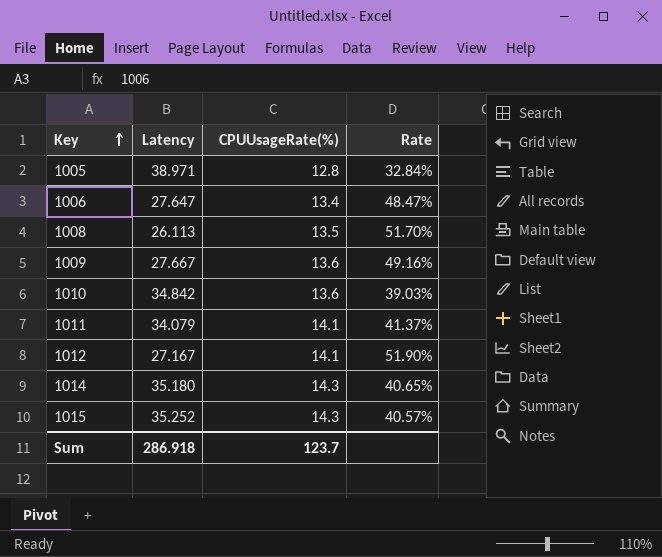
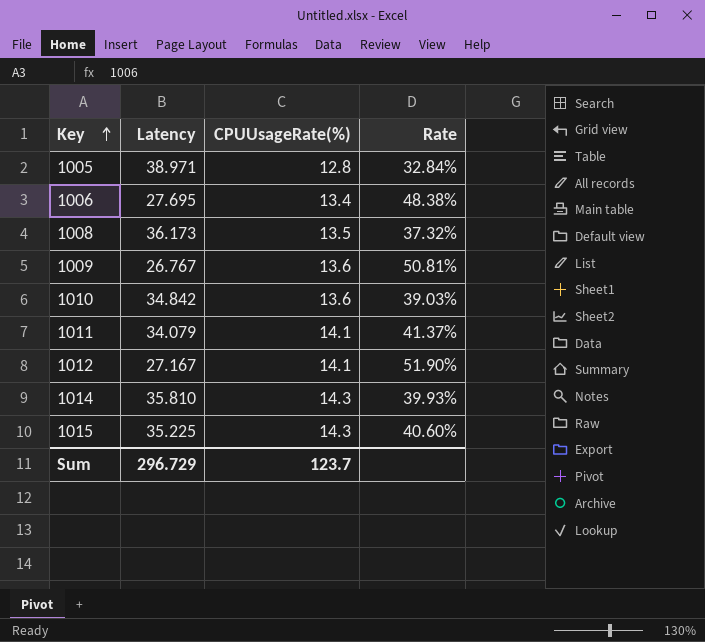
1006 | Latency: 27.647 -> 27.695
1006 | Rate: 48.47% -> 48.38%
1008 | Latency: 26.113 -> 36.173
1008 | Rate: 51.70% -> 37.32%
1009 | Latency: 27.667 -> 26.767
1009 | Rate: 49.16% -> 50.81%
1014 | Latency: 35.180 -> 35.810
1014 | Rate: 40.65% -> 39.93%
1015 | Latency: 35.252 -> 35.225
1015 | Rate: 40.57% -> 40.60%
Sum | Latency: 286.918 -> 296.729

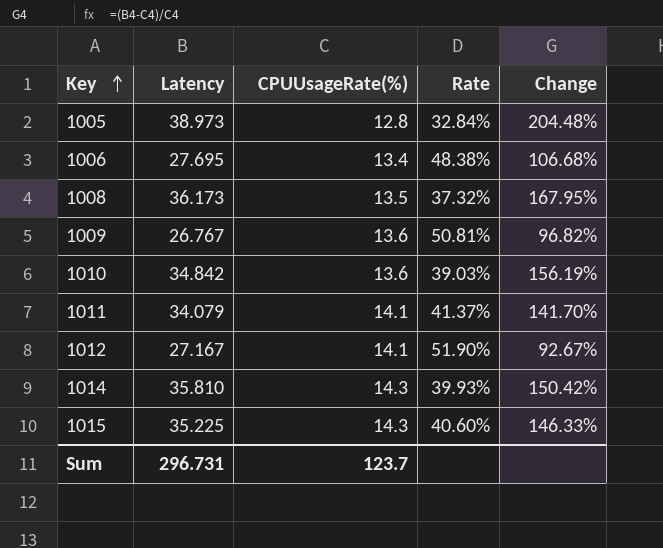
column Change | formula: none -> ([Latency] - [CPUUsageRate(%)]) / [CPUUsageRate(%)]
1005 | Latency: 38.971 -> 38.973
Sum | Latency: 296.729 -> 296.731

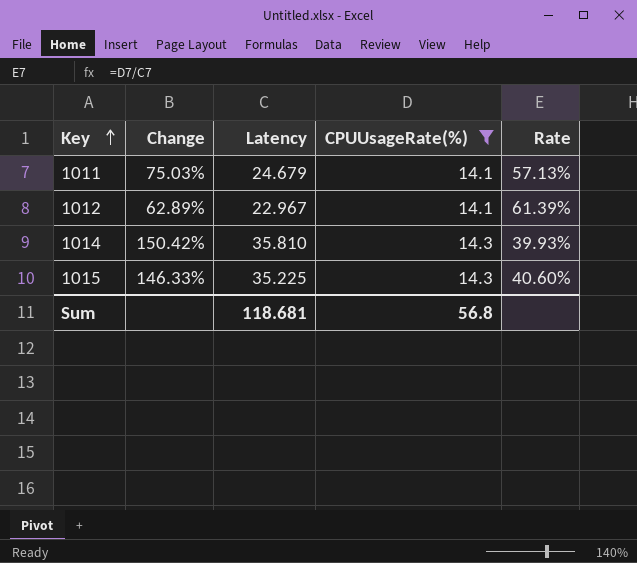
filter: none -> CPUUsageRate(%) >= 14.1
column Change | position: 5 -> 2
1011 | Change: 141.70% -> 75.03%
1011 | Latency: 34.079 -> 24.679
1011 | Rate: 41.37% -> 57.13%
1012 | Change: 92.67% -> 62.89%
1012 | Latency: 27.167 -> 22.967
1012 | Rate: 51.90% -> 61.39%
Sum | Latency: 296.731 -> 118.681
Sum | CPUUsageRate(%): 123.7 -> 56.8

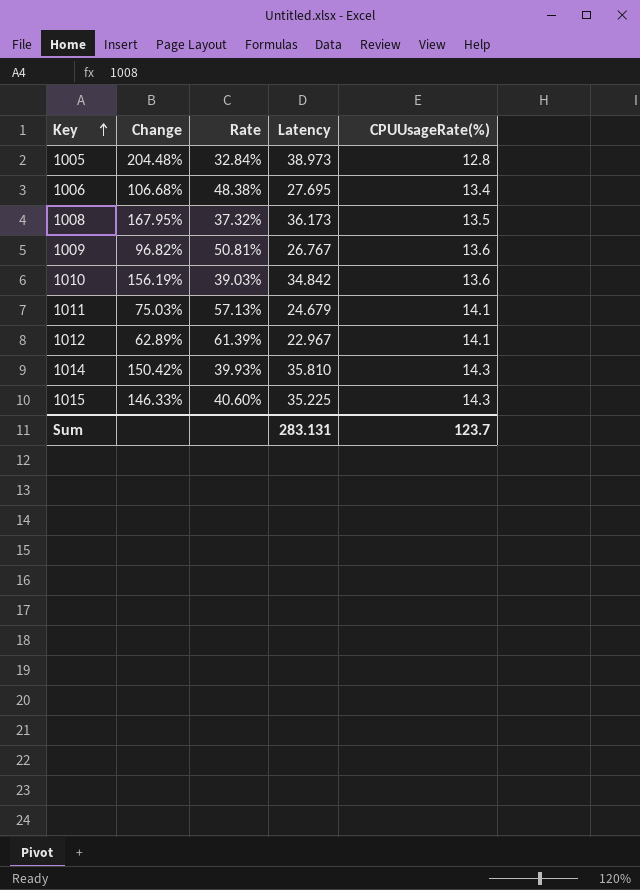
filter: CPUUsageRate(%) >= 14.1 -> none
column Rate | position: 5 -> 3
Sum | Latency: 118.681 -> 283.131
Sum | CPUUsageRate(%): 56.8 -> 123.7

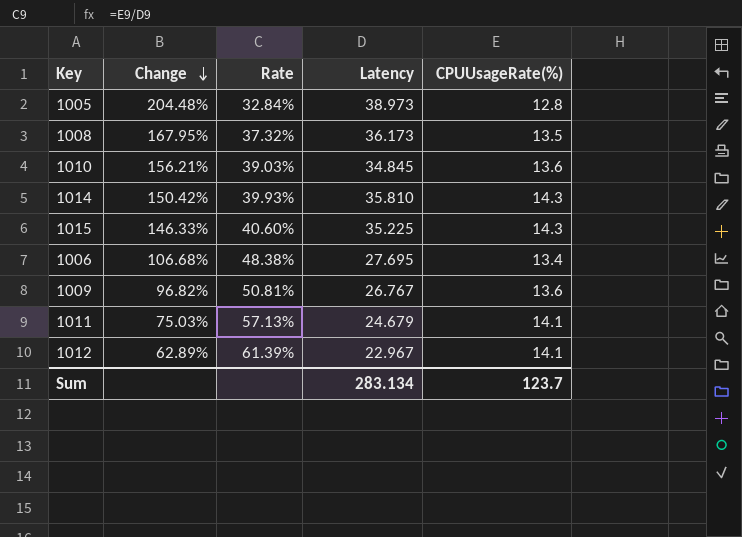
row order: Key ascending -> Change descending
1010 | Change: 156.19% -> 156.21%
1010 | Latency: 34.842 -> 34.845
Sum | Latency: 283.131 -> 283.134

